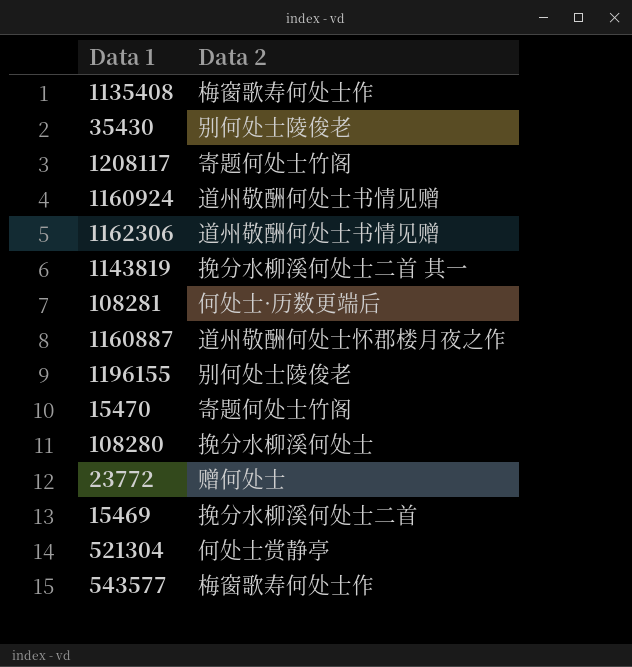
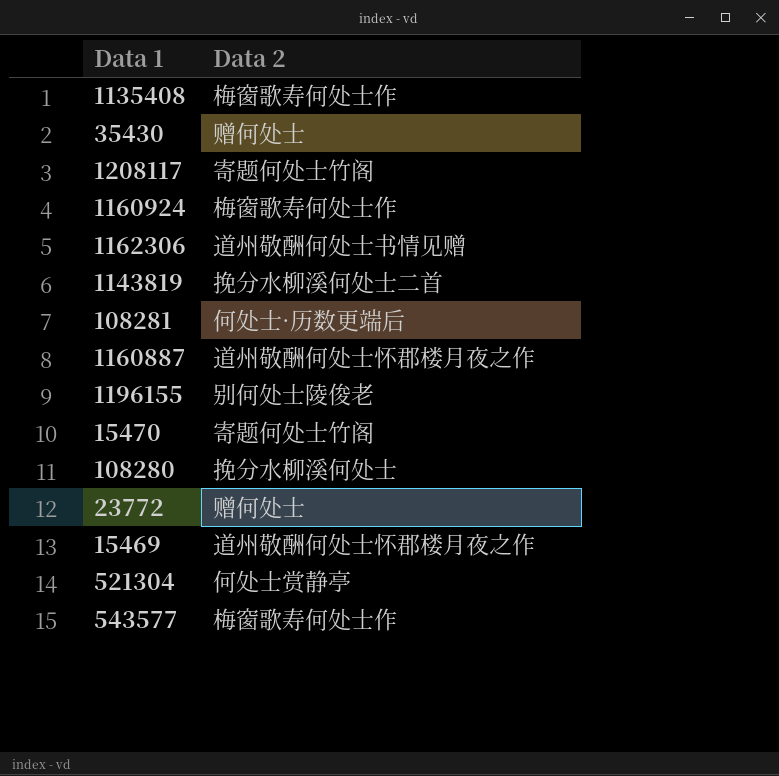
35430 | Data 2: 别何处士陵俊老 -> 赠何处士
1160924 | Data 2: 道州敬酬何处士书情见赠 -> 梅窗歌寿何处士作
1143819 | Data 2: 挽分水柳溪何处士二首 其一 -> 挽分水柳溪何处士二首
15469 | Data 2: 挽分水柳溪何处士二首 -> 道州敬酬何处士怀郡楼月夜之作

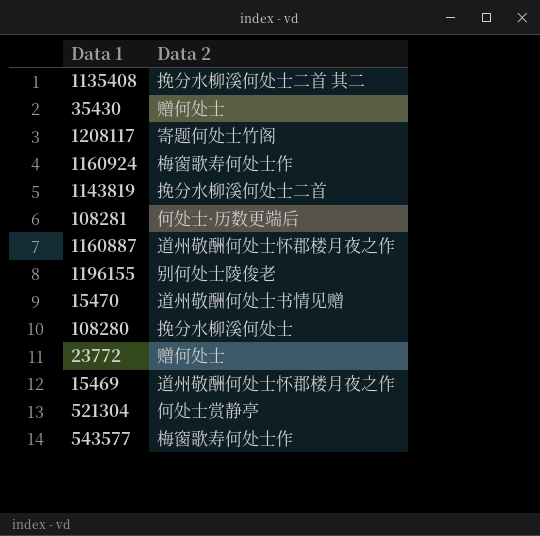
row 1162306: 道州敬酬何处士书情见赠 -> none
1135408 | Data 2: 梅窗歌寿何处士作 -> 挽分水柳溪何处士二首 其二
15470 | Data 2: 寄题何处士竹阁 -> 道州敬酬何处士书情见赠

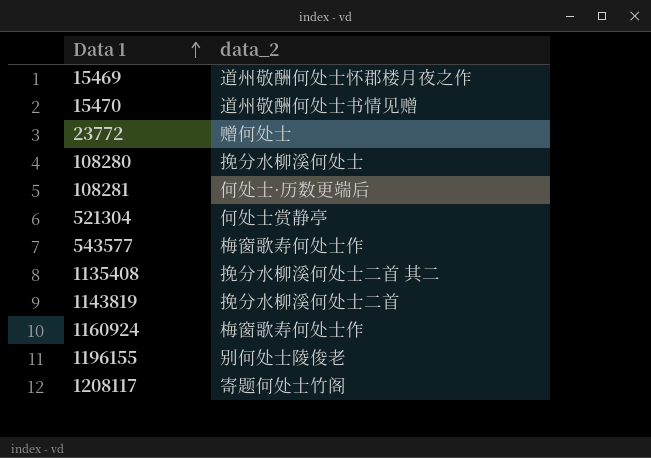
row order: none -> Data 1 ascending
column name: Data 2 -> data_2
row 35430: 赠何处士 -> none
row 1160887: 道州敬酬何处士怀郡楼月夜之作 -> none

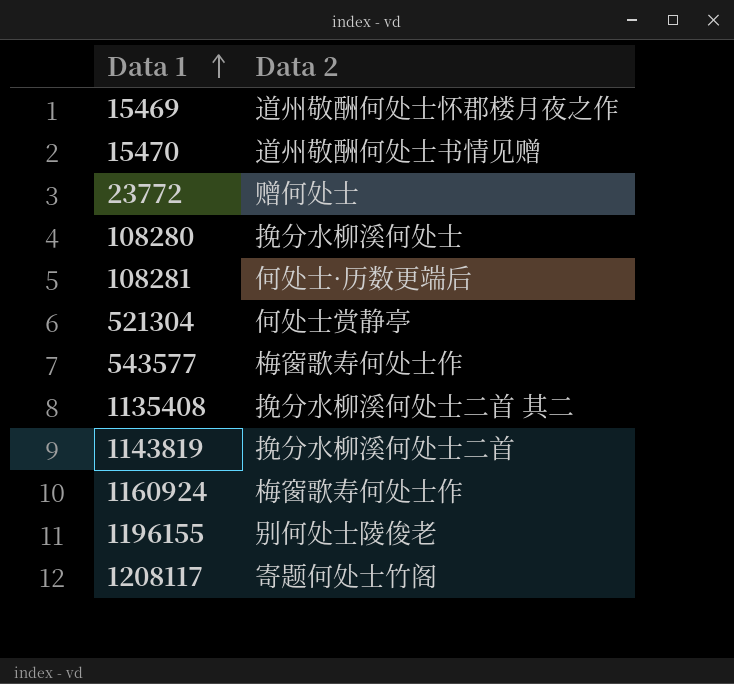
column name: data_2 -> Data 2

